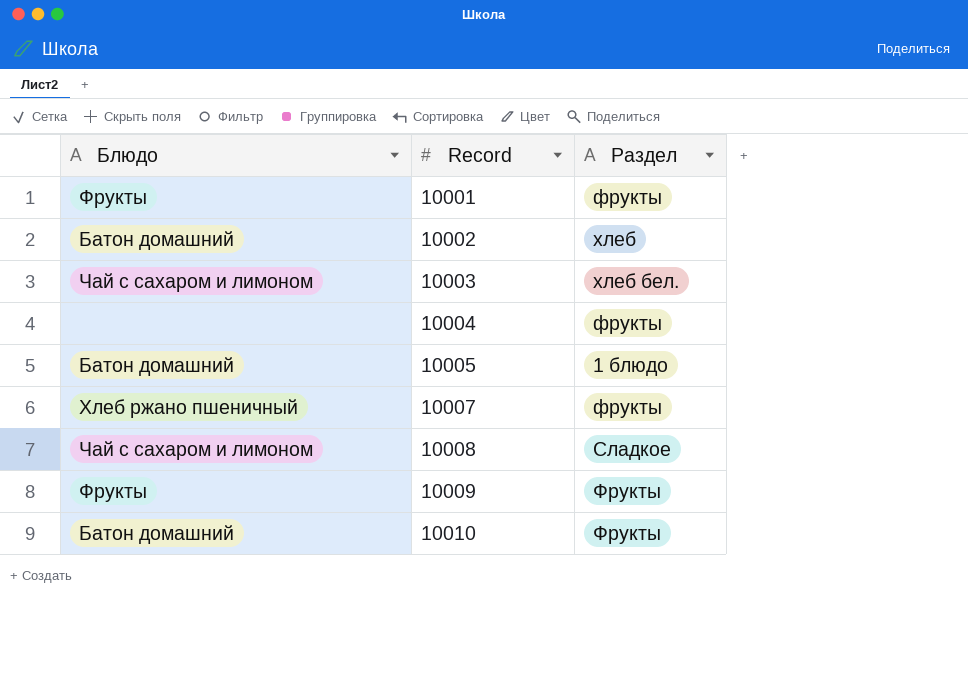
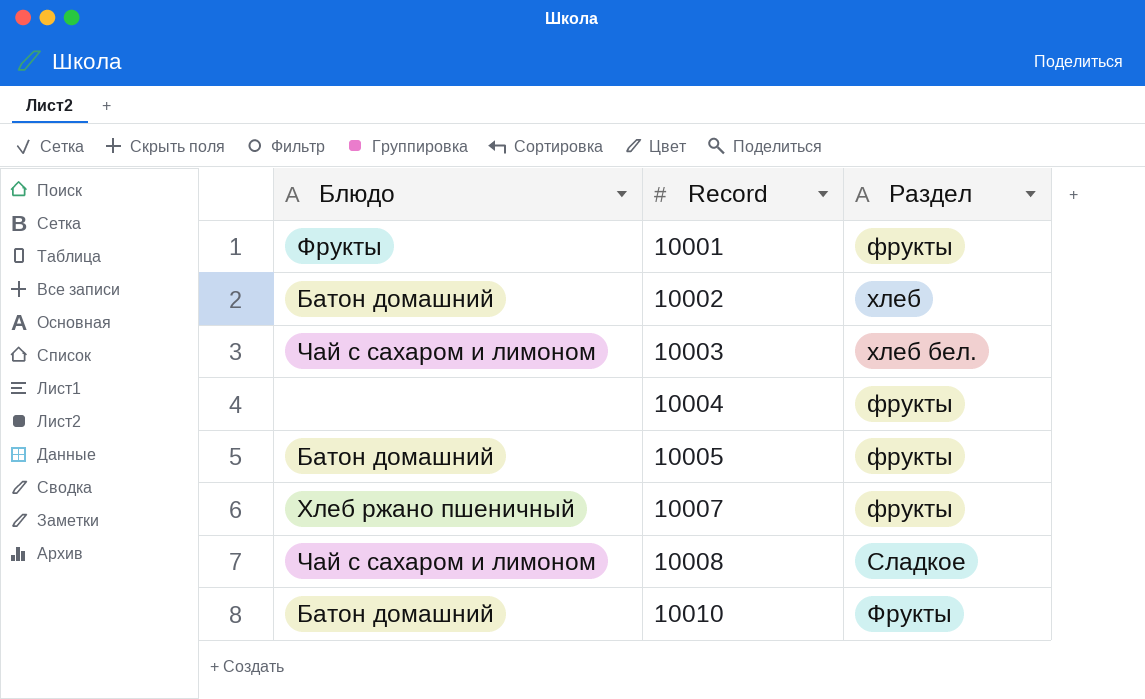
row 10009: Фрукты | Фрукты -> none
10005 | Раздел: 1 блюдо -> фрукты

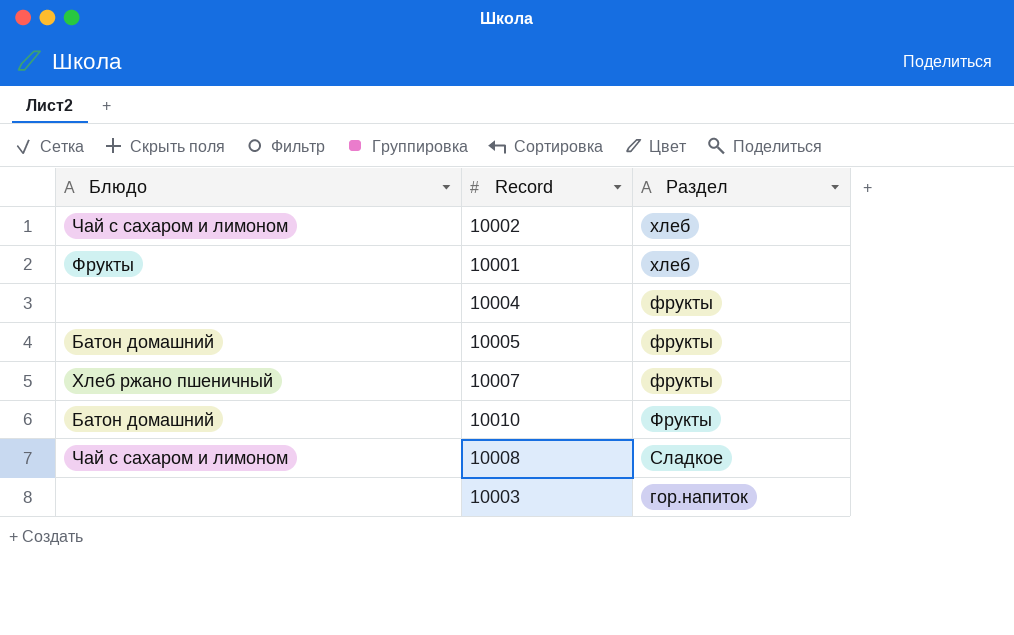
row order: Record ascending -> Раздел descending
10002 | Блюдо: Батон домашний -> Чай с сахаром и лимоном
10001 | Раздел: фрукты -> хлеб
10003 | Блюдо: Чай с сахаром и лимоном -> none
10003 | Раздел: хлеб бел. -> гор.напиток

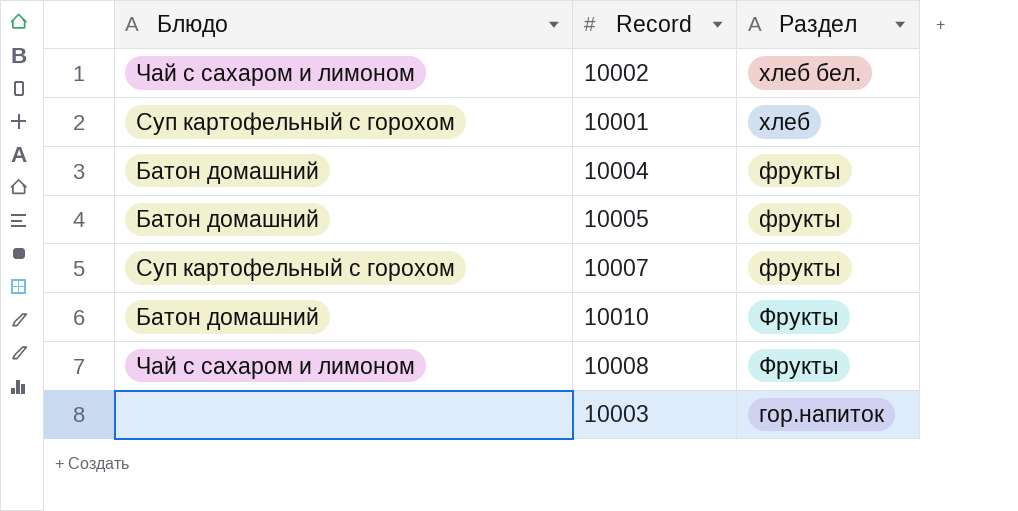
10002 | Раздел: хлеб -> хлеб бел.
10001 | Блюдо: Фрукты -> Суп картофельный с горохом
10004 | Блюдо: none -> Батон домашний
10007 | Блюдо: Хлеб ржано пшеничный -> Суп картофельный с горохом
10008 | Раздел: Сладкое -> Фрукты

